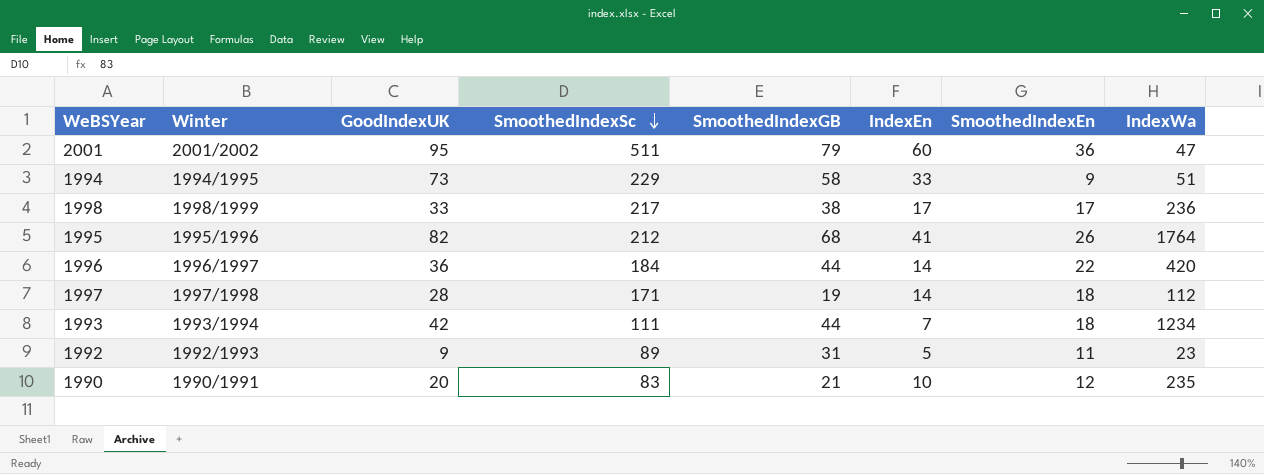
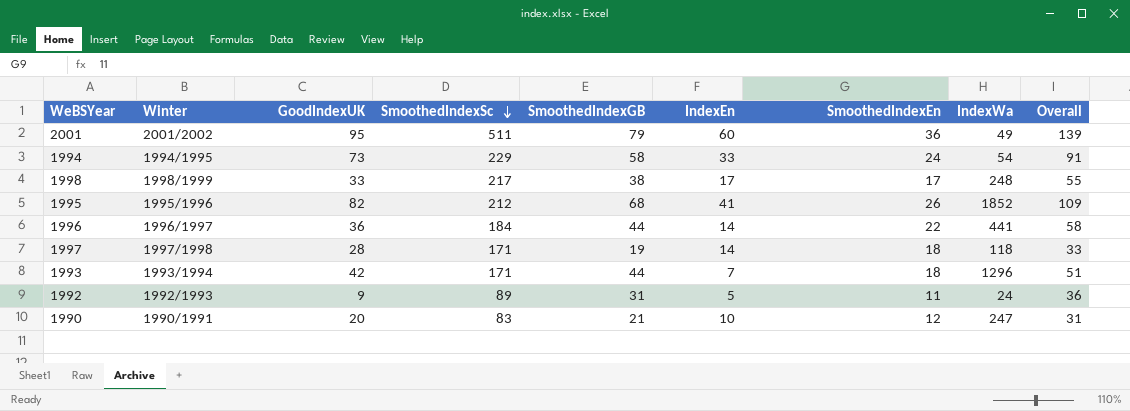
column Overall | formula: none -> [SmoothedIndexGB] + [IndexEn]
2001 | IndexWa: 47 -> 49
1994 | SmoothedIndexEn: 9 -> 24
1994 | IndexWa: 51 -> 54
1998 | IndexWa: 236 -> 248
1995 | IndexWa: 1764 -> 1852
1996 | IndexWa: 420 -> 441
1997 | IndexWa: 112 -> 118
1993 | SmoothedIndexSc: 111 -> 171
1993 | IndexWa: 1234 -> 1296
1992 | IndexWa: 23 -> 24
1990 | IndexWa: 235 -> 247

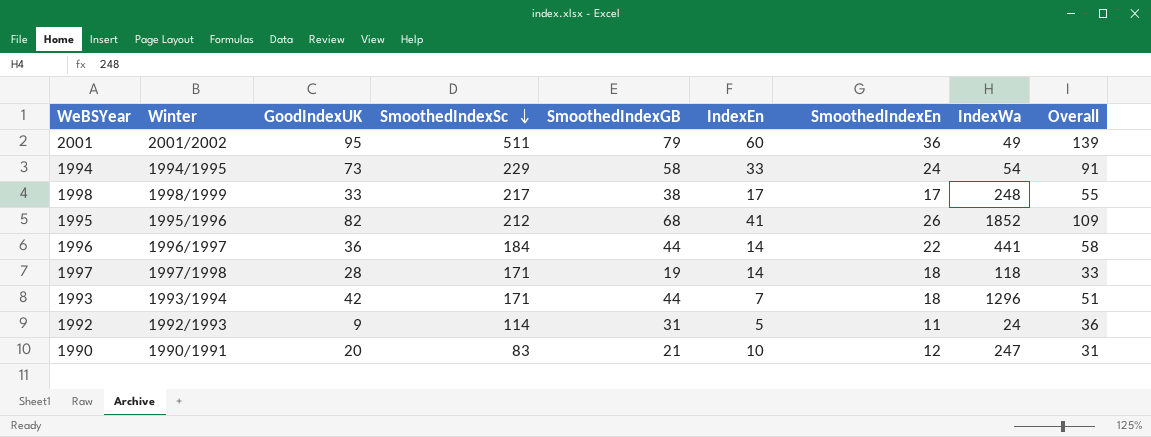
1992 | SmoothedIndexSc: 89 -> 114

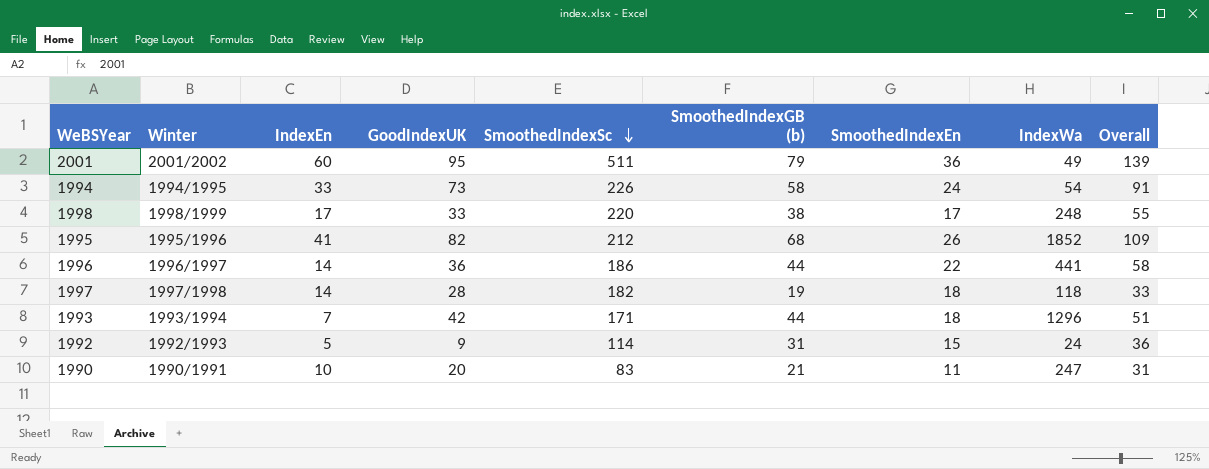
column IndexEn | position: 6 -> 3
column name: SmoothedIndexGB -> SmoothedIndexGB (b)
1994 | SmoothedIndexSc: 229 -> 226
1998 | SmoothedIndexSc: 217 -> 220
1996 | SmoothedIndexSc: 184 -> 186
1997 | SmoothedIndexSc: 171 -> 182
1992 | SmoothedIndexEn: 11 -> 15
1990 | SmoothedIndexEn: 12 -> 11

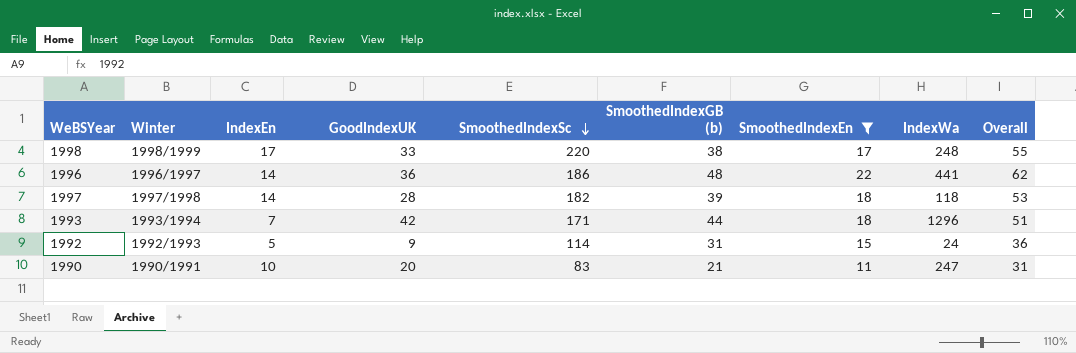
filter: none -> SmoothedIndexEn <= 22
1996 | SmoothedIndexGB (b): 44 -> 48
1996 | Overall: 58 -> 62
1997 | SmoothedIndexGB (b): 19 -> 39
1997 | Overall: 33 -> 53

